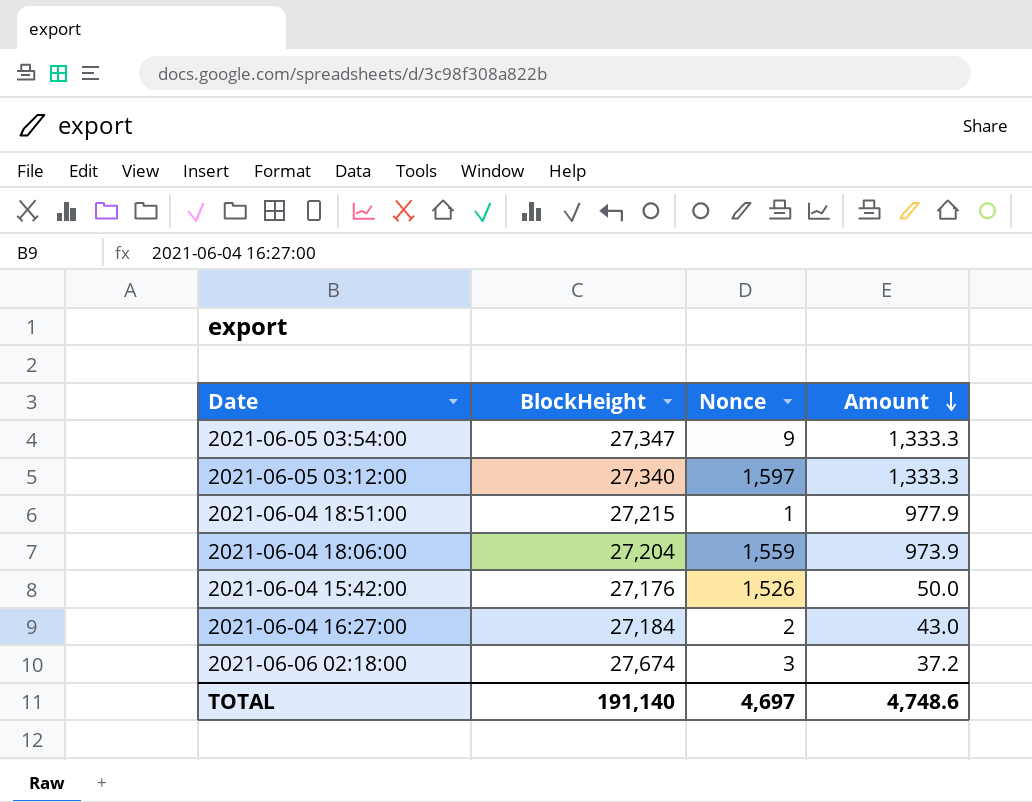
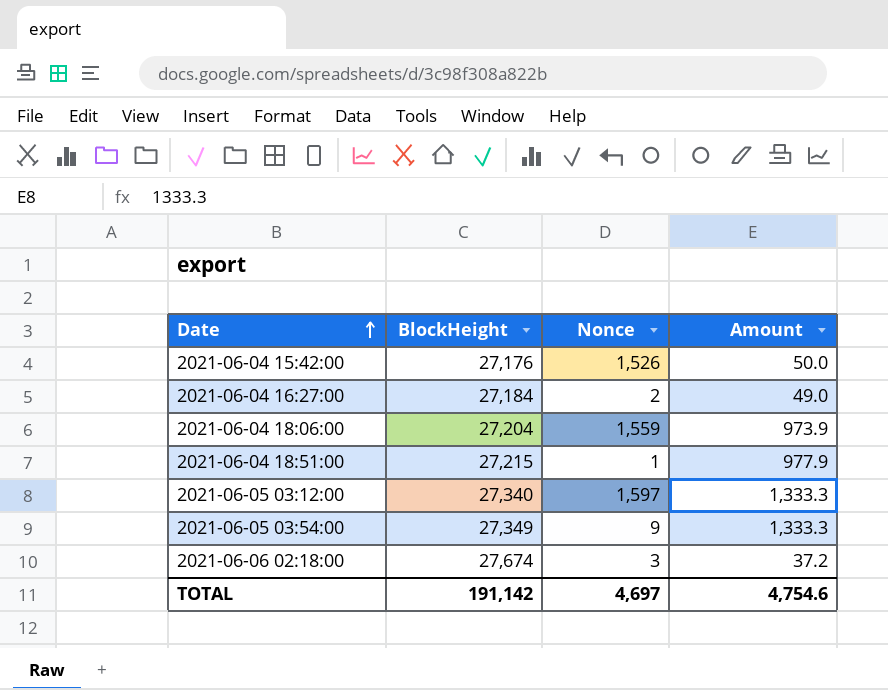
row order: Amount descending -> Date ascending
2021-06-04 16:27:00 | Amount: 43.0 -> 49.0
2021-06-05 03:54:00 | BlockHeight: 27,347 -> 27,349
TOTAL | BlockHeight: 191,140 -> 191,142
TOTAL | Amount: 4,748.6 -> 4,754.6

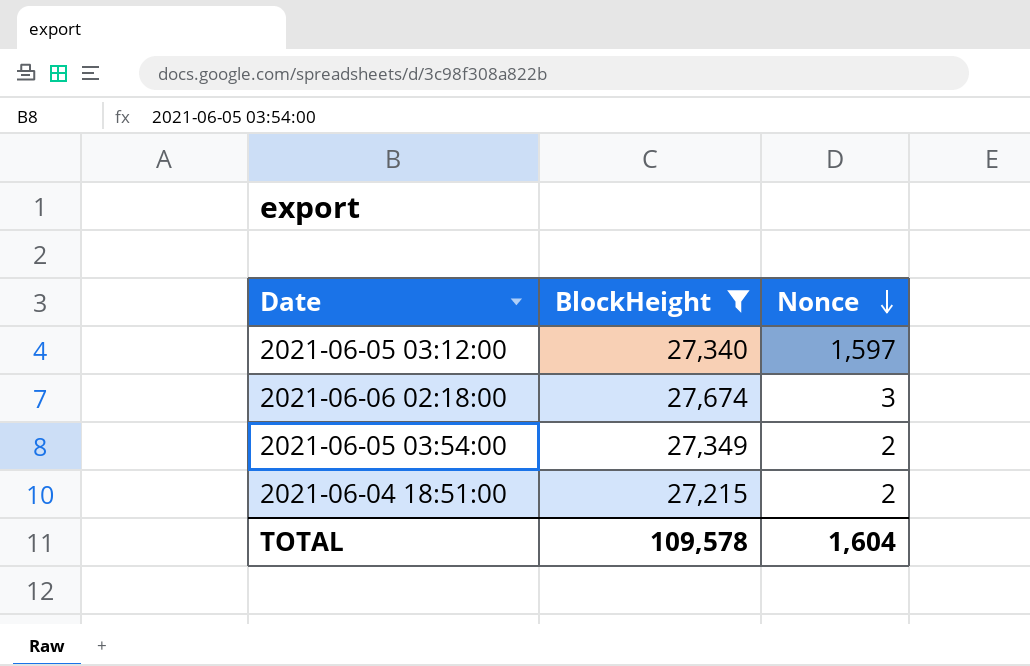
filter: none -> BlockHeight >= 27,215
row order: Date ascending -> Nonce descending
column Amount | position: 4 -> none
2021-06-05 03:54:00 | Nonce: 9 -> 2
2021-06-04 18:51:00 | Nonce: 1 -> 2
TOTAL | BlockHeight: 191,142 -> 109,578
TOTAL | Nonce: 4,697 -> 1,604

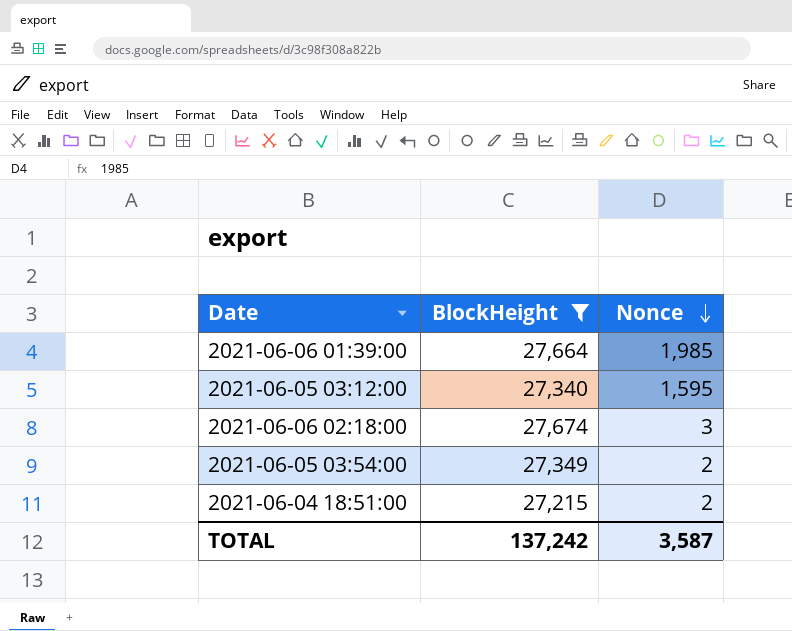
row 2021-06-06 01:39:00: none -> 27,664 | 1,985
2021-06-05 03:12:00 | Nonce: 1,597 -> 1,595
TOTAL | BlockHeight: 109,578 -> 137,242
TOTAL | Nonce: 1,604 -> 3,587

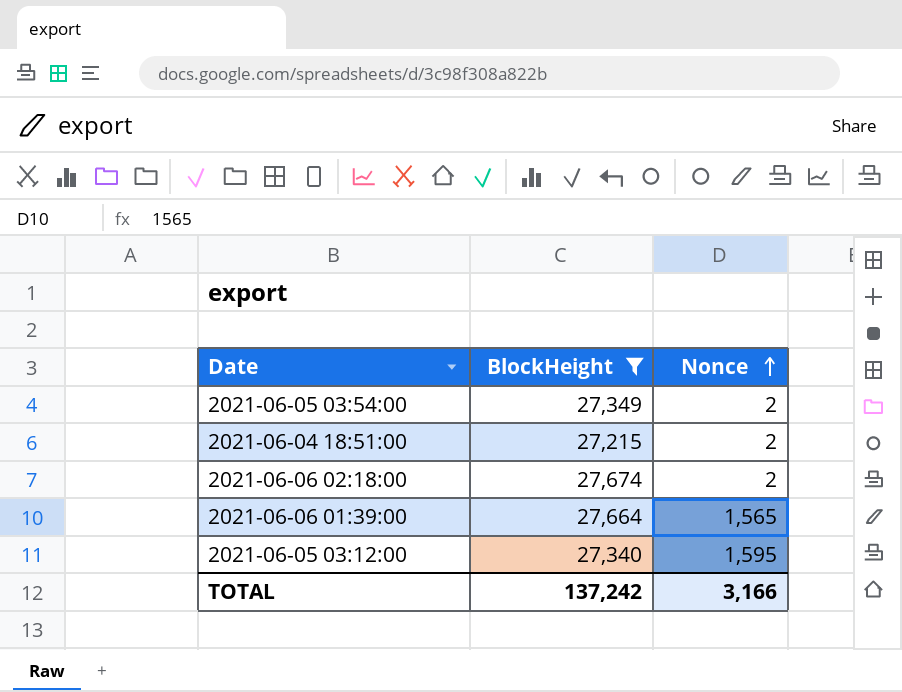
row order: Nonce descending -> Nonce ascending
2021-06-06 02:18:00 | Nonce: 3 -> 2
2021-06-06 01:39:00 | Nonce: 1,985 -> 1,565
TOTAL | Nonce: 3,587 -> 3,166

